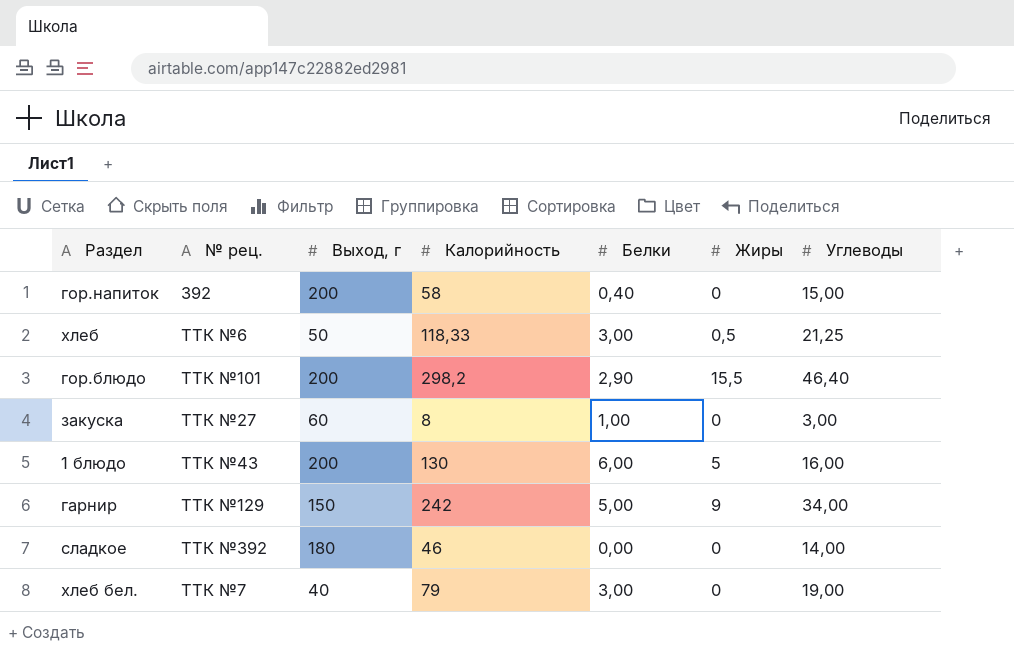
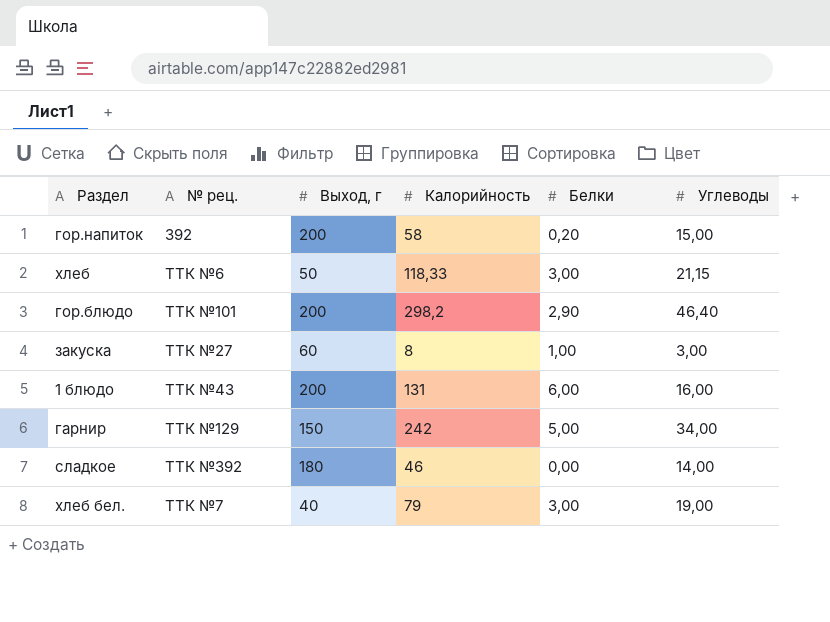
column Жиры | position: 6 -> none
гор.напиток | Белки: 0,40 -> 0,20
хлеб | Углеводы: 21,25 -> 21,15
1 блюдо | Калорийность: 130 -> 131

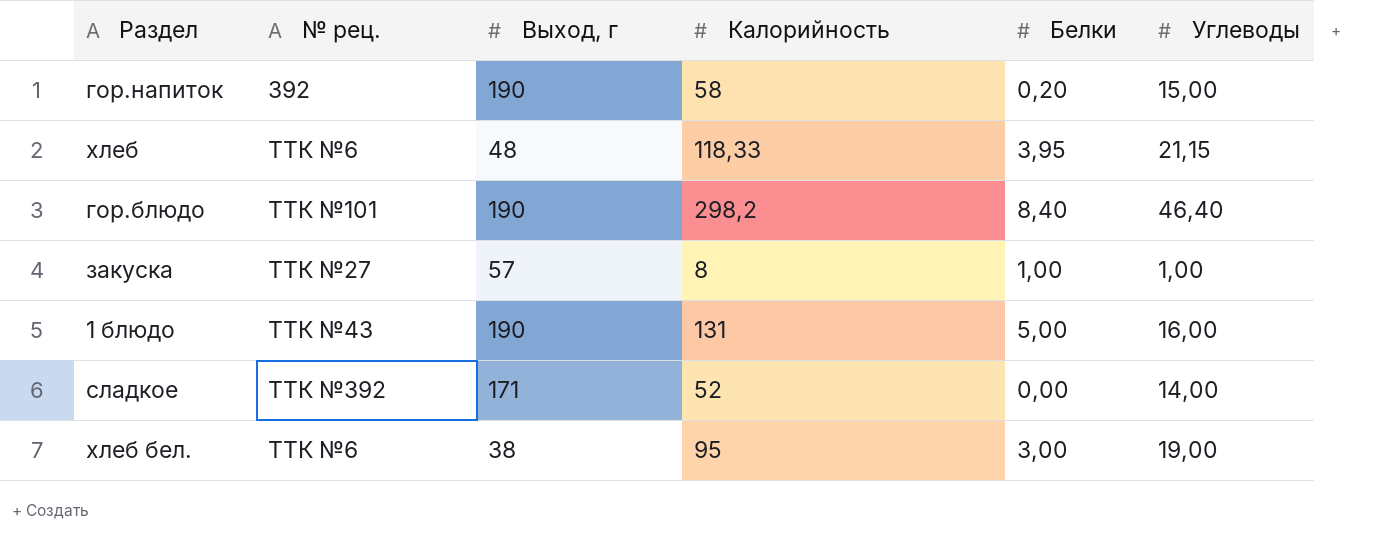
row гарнир: ТТК №129 | 150 | 242 | 5,00 | 34,00 -> none
гор.напиток | Выход, г: 200 -> 190
хлеб | Выход, г: 50 -> 48
хлеб | Белки: 3,00 -> 3,95
гор.блюдо | Выход, г: 200 -> 190
гор.блюдо | Белки: 2,90 -> 8,40
закуска | Выход, г: 60 -> 57
закуска | Углеводы: 3,00 -> 1,00
1 блюдо | Выход, г: 200 -> 190
1 блюдо | Белки: 6,00 -> 5,00
сладкое | Выход, г: 180 -> 171
сладкое | Калорийность: 46 -> 52
хлеб бел. | № рец.: ТТК №7 -> ТТК №6
хлеб бел. | Выход, г: 40 -> 38
хлеб бел. | Калорийность: 79 -> 95

